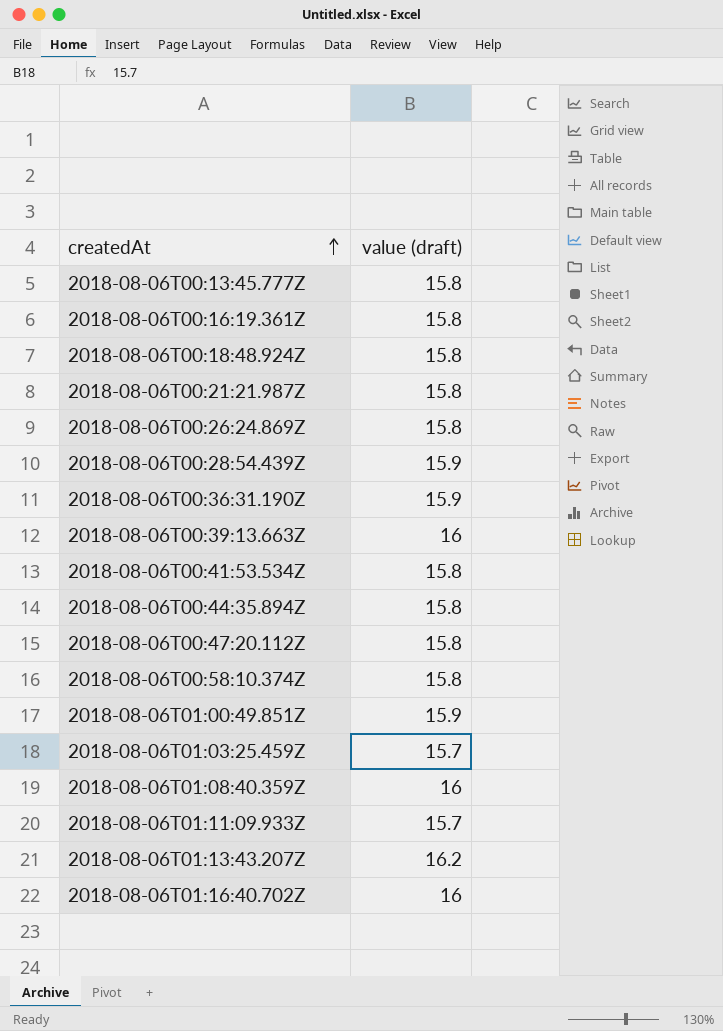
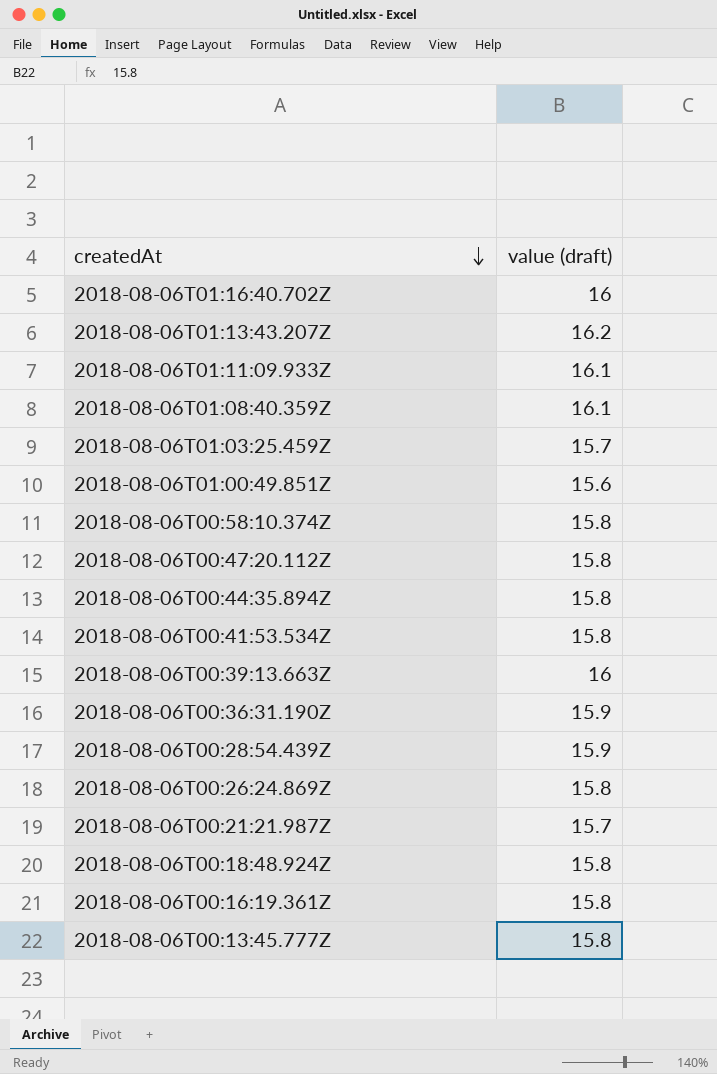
row order: createdAt ascending -> createdAt descending
2018-08-06T01:11:09.933Z | value (draft): 15.7 -> 16.1
2018-08-06T01:08:40.359Z | value (draft): 16 -> 16.1
2018-08-06T01:00:49.851Z | value (draft): 15.9 -> 15.6
2018-08-06T00:21:21.987Z | value (draft): 15.8 -> 15.7

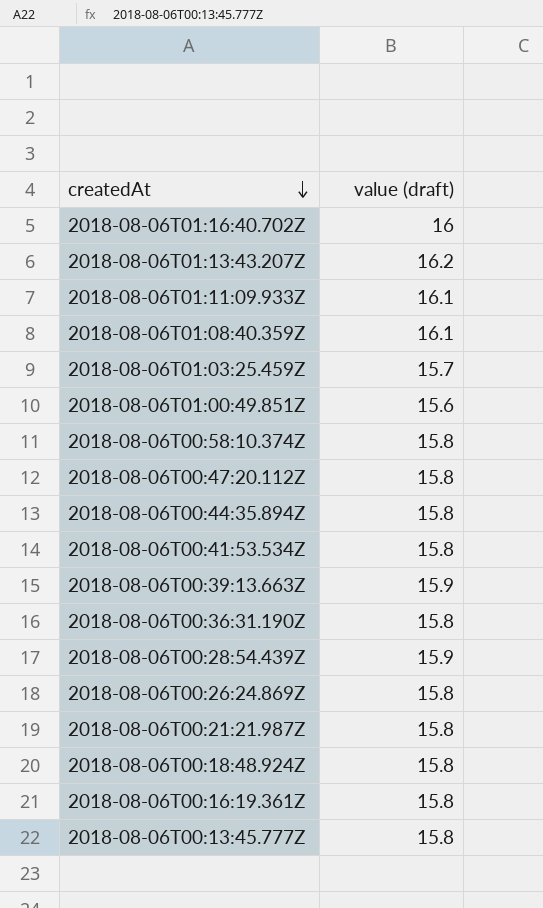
2018-08-06T00:39:13.663Z | value (draft): 16 -> 15.9
2018-08-06T00:36:31.190Z | value (draft): 15.9 -> 15.8
2018-08-06T00:21:21.987Z | value (draft): 15.7 -> 15.8

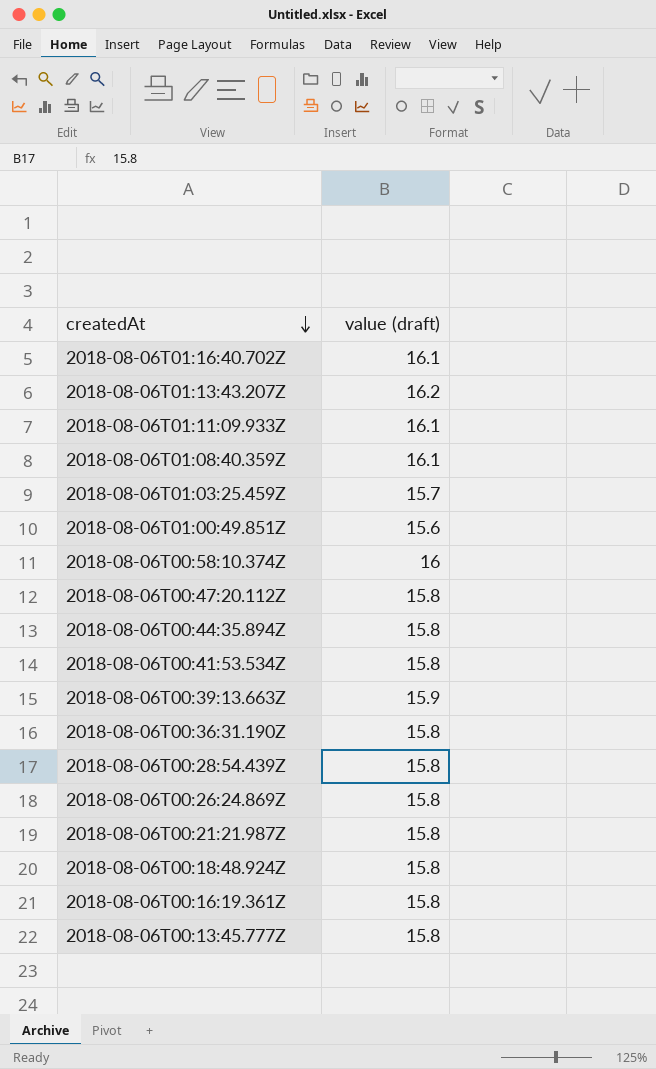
2018-08-06T01:16:40.702Z | value (draft): 16 -> 16.1
2018-08-06T00:58:10.374Z | value (draft): 15.8 -> 16
2018-08-06T00:28:54.439Z | value (draft): 15.9 -> 15.8

